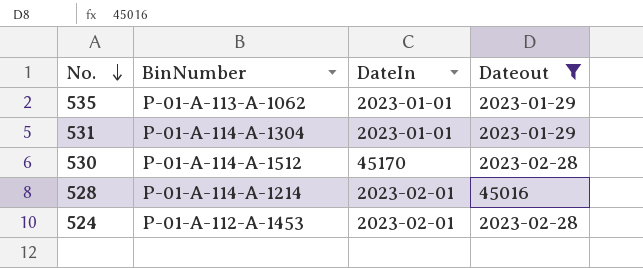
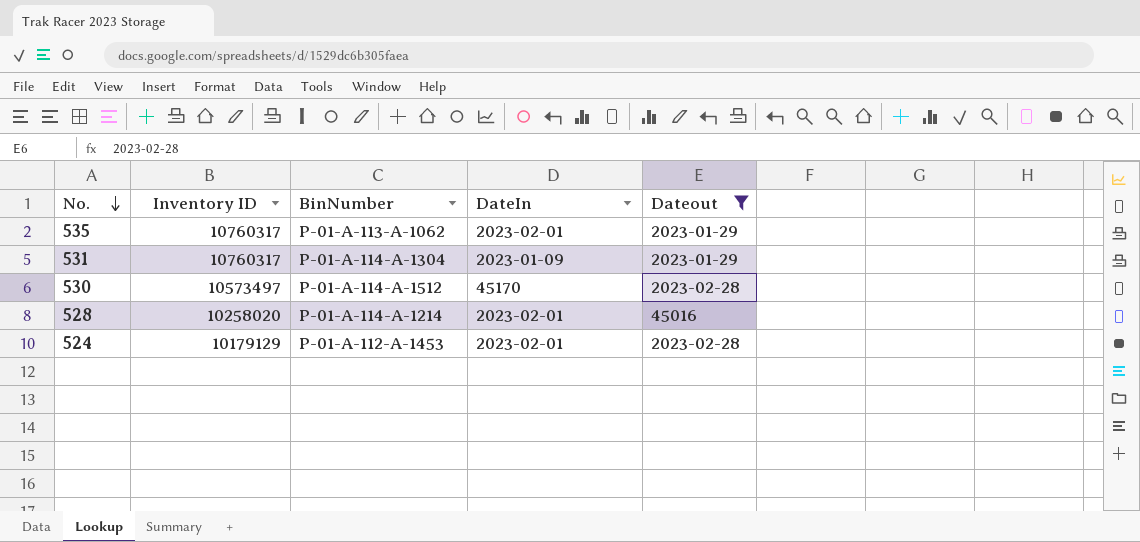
column Inventory ID | position: none -> 2
535 | DateIn: 2023-01-01 -> 2023-02-01
531 | DateIn: 2023-01-01 -> 2023-01-09

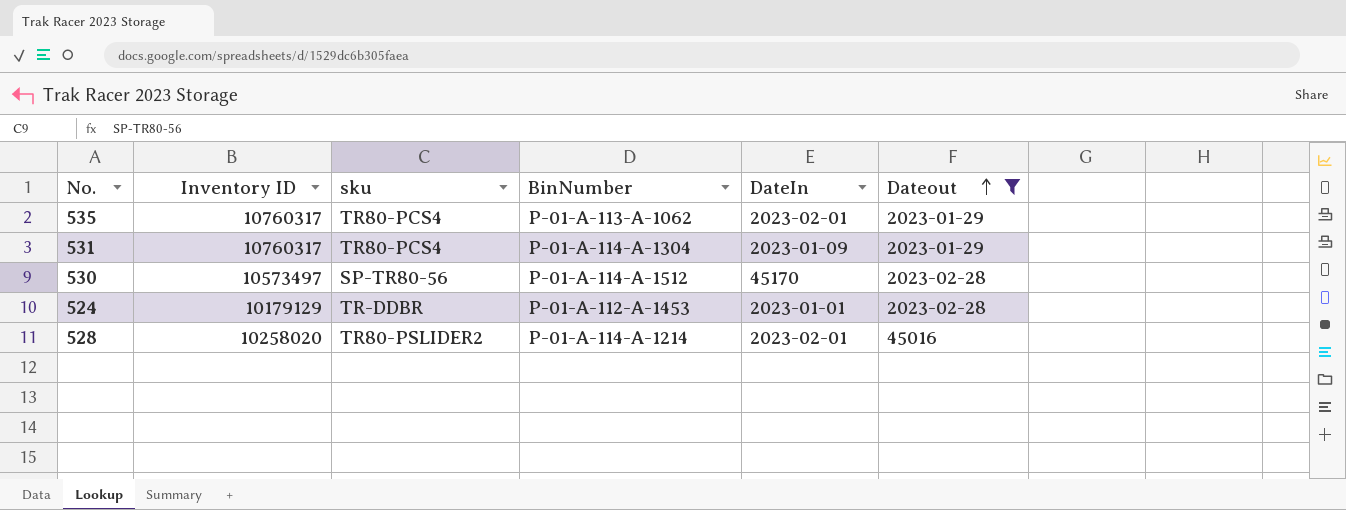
row order: No. descending -> Dateout ascending
column sku | position: none -> 3
524 | DateIn: 2023-02-01 -> 2023-01-01

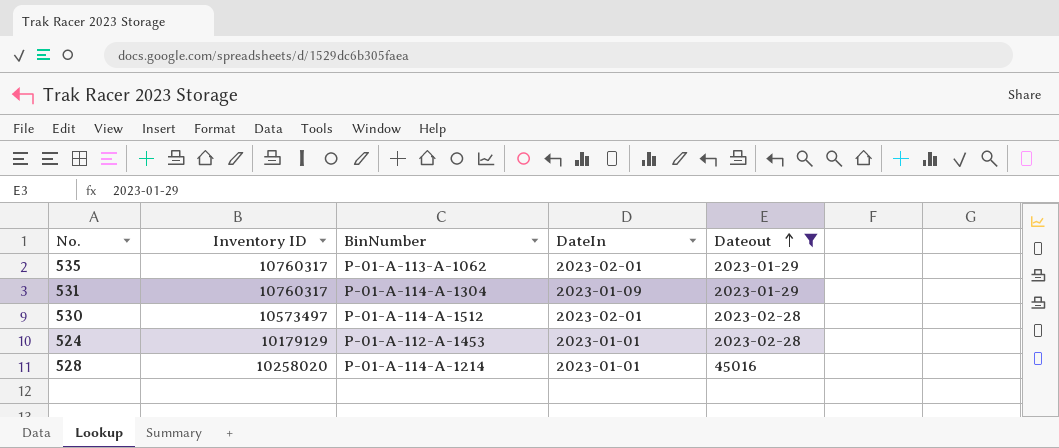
column sku | position: 3 -> none
530 | DateIn: 45170 -> 2023-02-01
528 | DateIn: 2023-02-01 -> 2023-01-01

